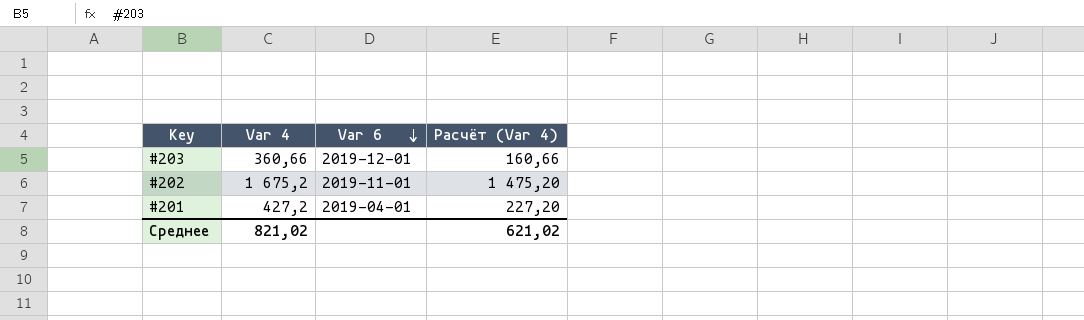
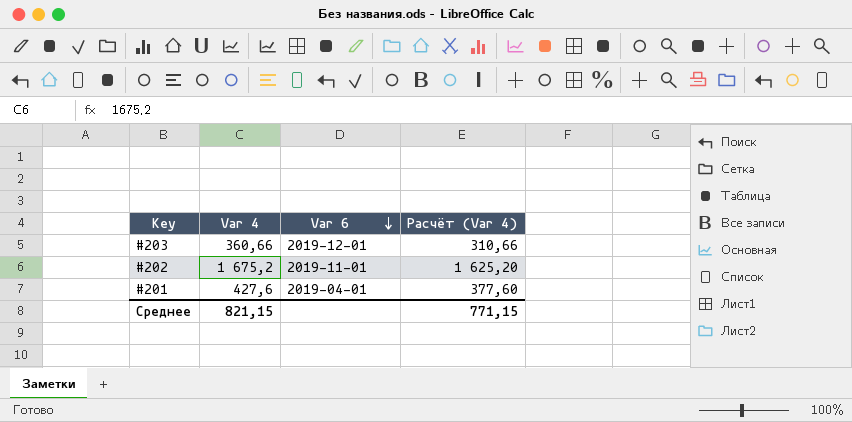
column Расчёт (Var 4) | formula: [Var 4] - 200 -> [Var 4] - 50
#201 | Var 4: 427,2 -> 427,6
Среднее | Var 4: 821,02 -> 821,15
Среднее | Расчёт (Var 4): 621,02 -> 771,15

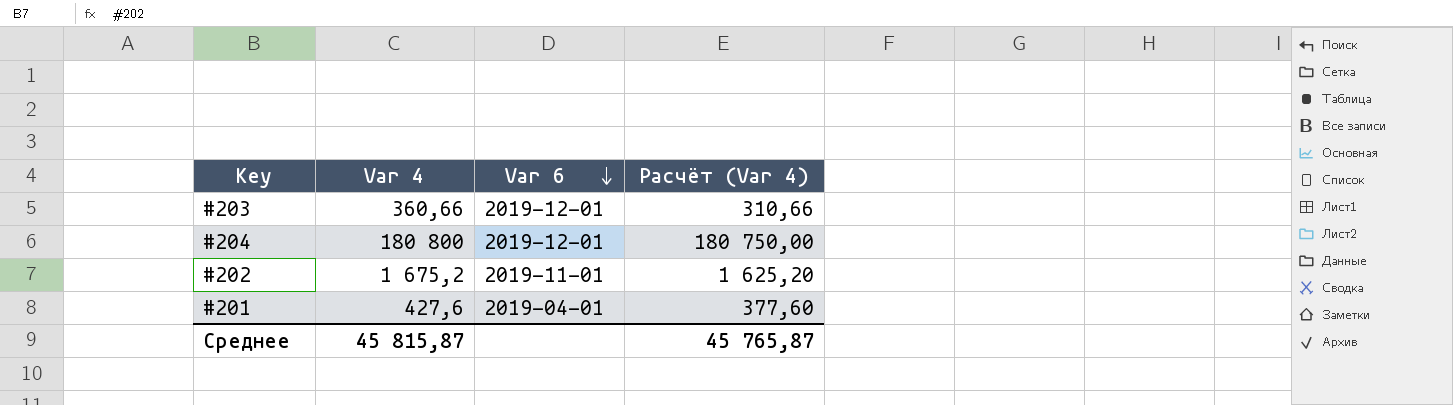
row #204: none -> 180 800 | 2019-12-01 | 180 750,00
Среднее | Var 4: 821,15 -> 45 815,87
Среднее | Расчёт (Var 4): 771,15 -> 45 765,87

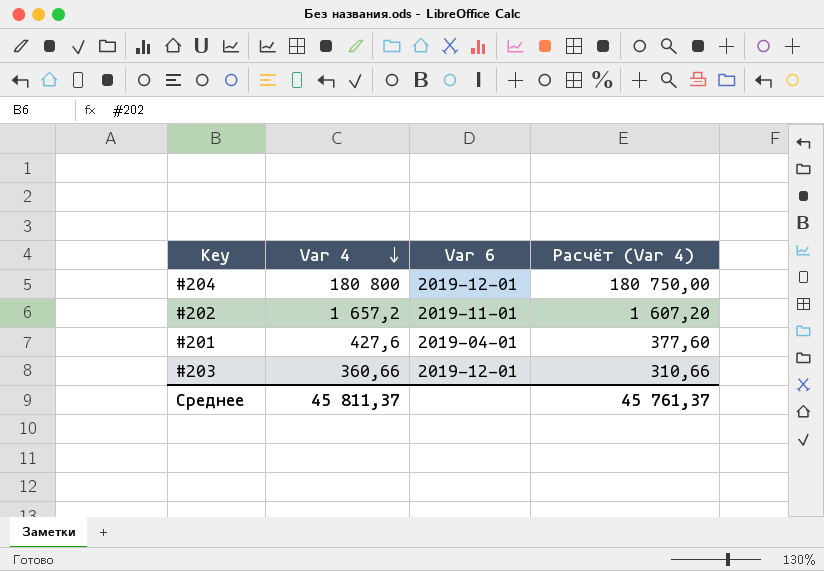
row order: Var 6 descending -> Var 4 descending
#202 | Var 4: 1 675,2 -> 1 657,2
#202 | Расчёт (Var 4): 1 625,20 -> 1 607,20
Среднее | Var 4: 45 815,87 -> 45 811,37
Среднее | Расчёт (Var 4): 45 765,87 -> 45 761,37

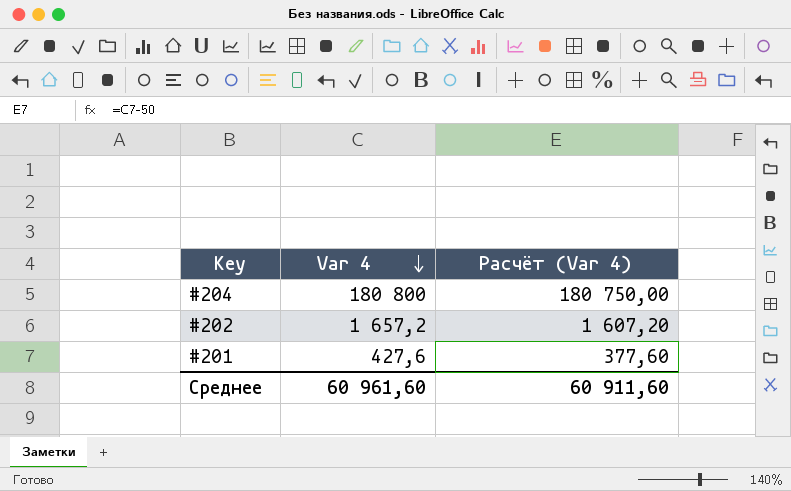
column Var 6 | position: 3 -> none
row #203: 360,66 | 2019-12-01 | 310,66 -> none
Среднее | Var 4: 45 811,37 -> 60 961,60
Среднее | Расчёт (Var 4): 45 761,37 -> 60 911,60

